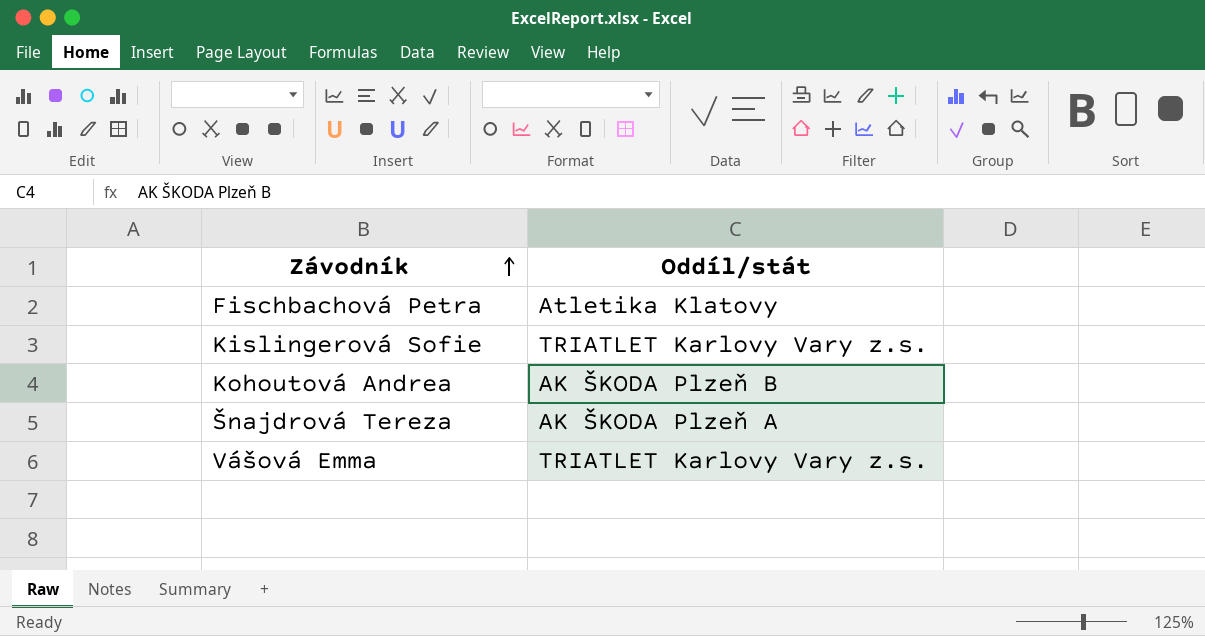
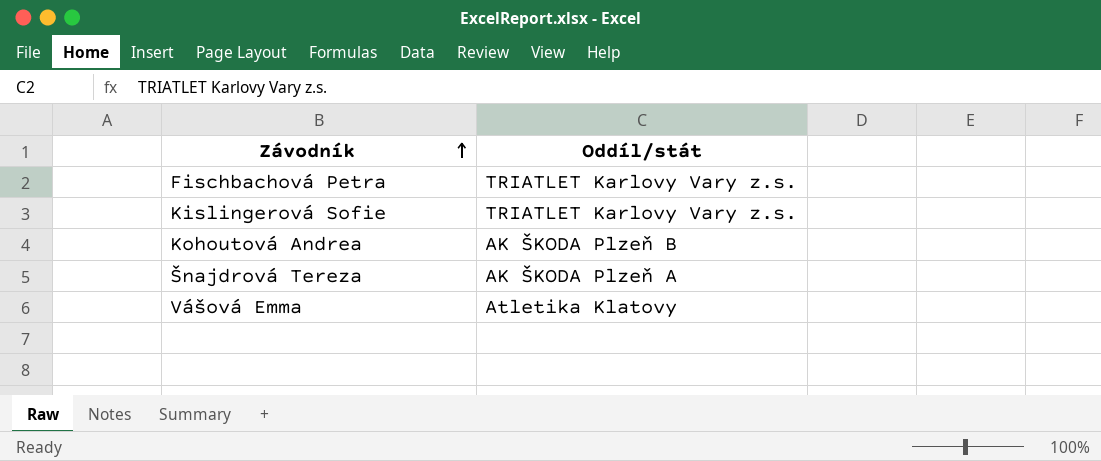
Fischbachová Petra | Oddíl/stát: Atletika Klatovy -> TRIATLET Karlovy Vary z.s.
Vášová Emma | Oddíl/stát: TRIATLET Karlovy Vary z.s. -> Atletika Klatovy

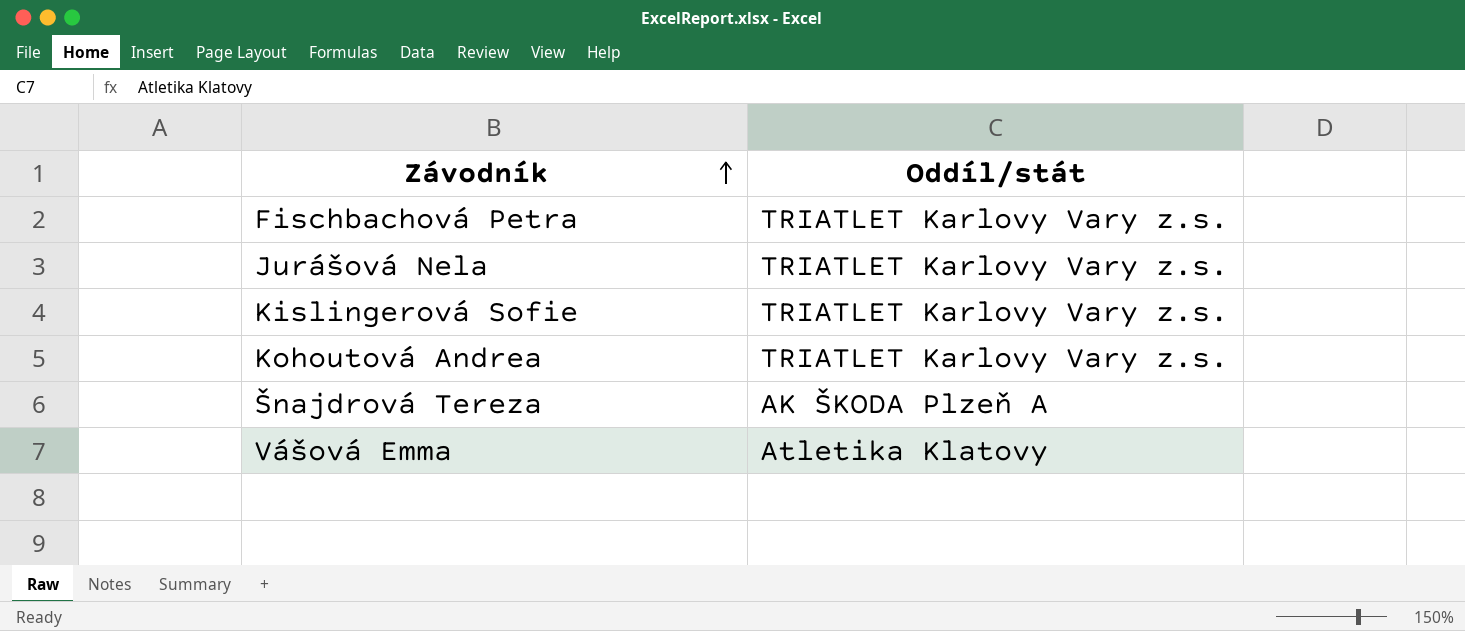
row Jurášová Nela: none -> TRIATLET Karlovy Vary z.s.
Kohoutová Andrea | Oddíl/stát: AK ŠKODA Plzeň B -> TRIATLET Karlovy Vary z.s.

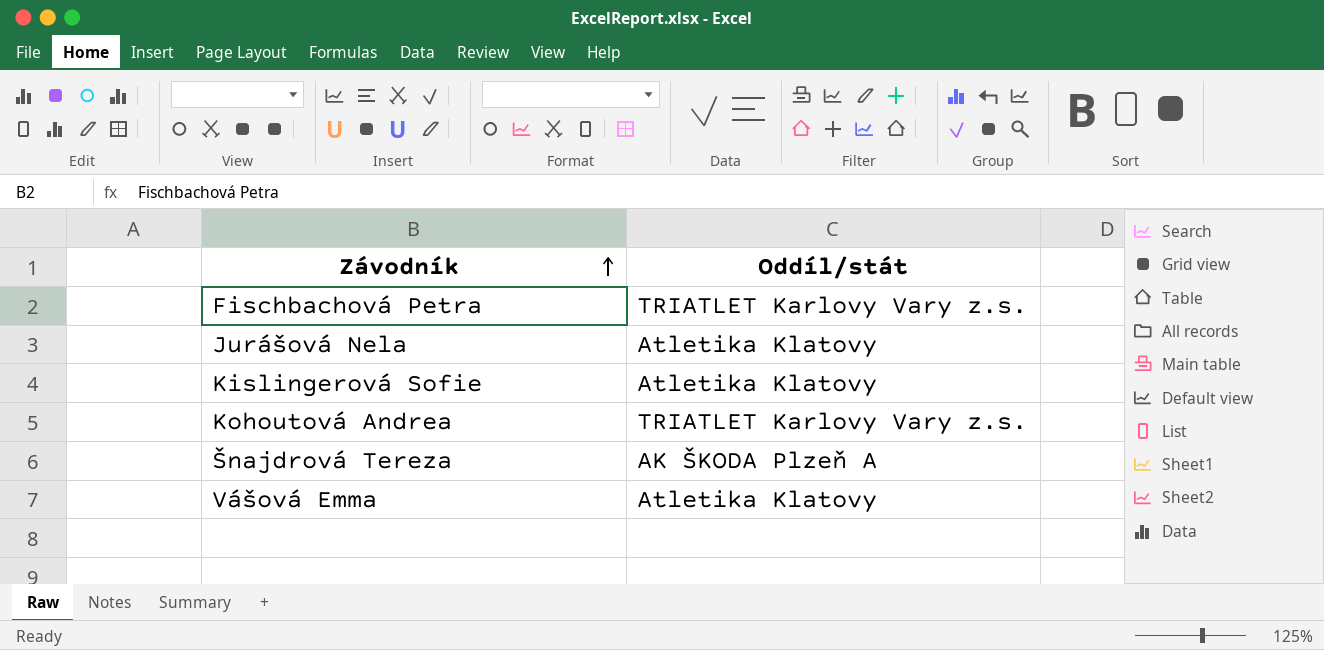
Jurášová Nela | Oddíl/stát: TRIATLET Karlovy Vary z.s. -> Atletika Klatovy
Kislingerová Sofie | Oddíl/stát: TRIATLET Karlovy Vary z.s. -> Atletika Klatovy

